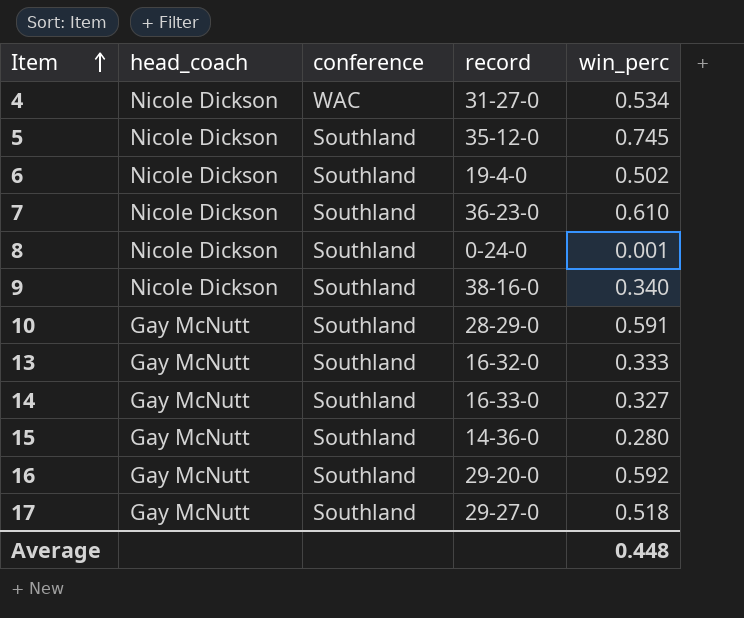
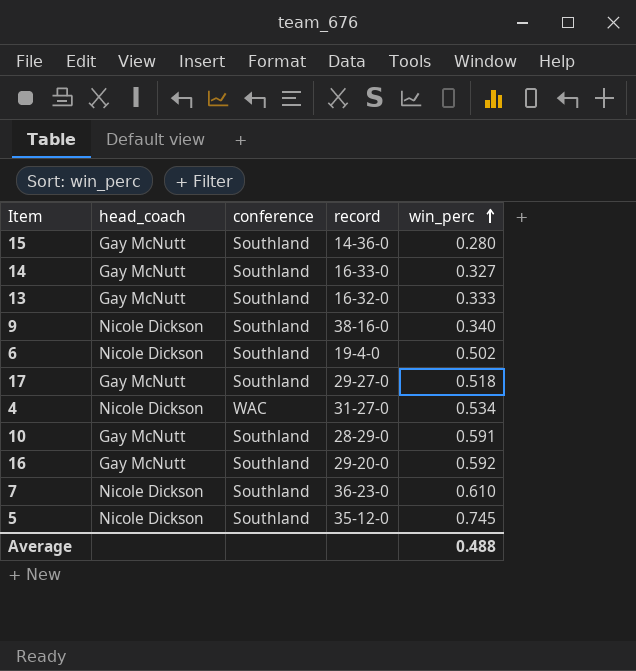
row order: Item ascending -> win_perc ascending
row 8: Nicole Dickson | Southland | 0-24-0 | 0.001 -> none
Average | win_perc: 0.448 -> 0.488

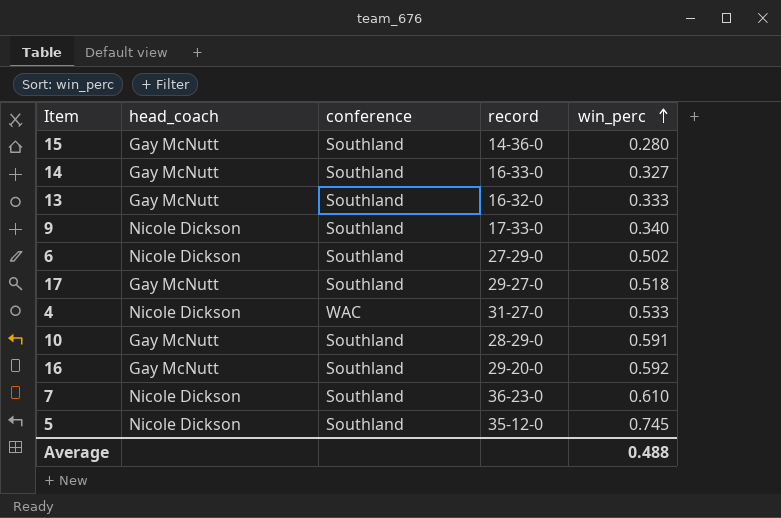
9 | record: 38-16-0 -> 17-33-0
6 | record: 19-4-0 -> 27-29-0
4 | win_perc: 0.534 -> 0.533

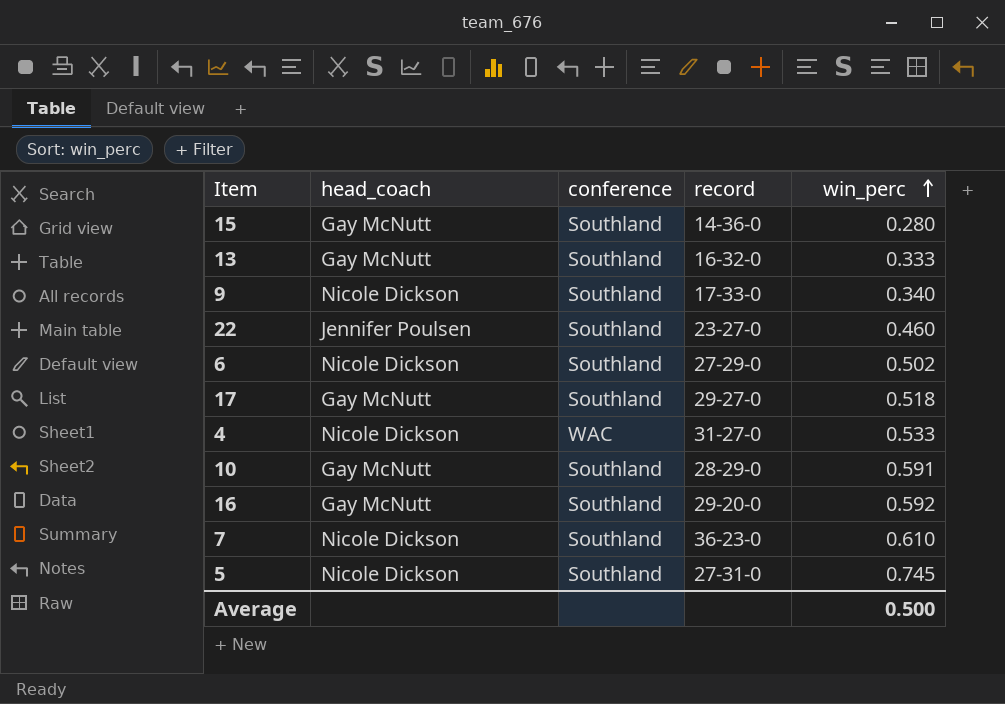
row 14: Gay McNutt | Southland | 16-33-0 | 0.327 -> none
row 22: none -> Jennifer Poulsen | Southland | 23-27-0 | 0.460
5 | record: 35-12-0 -> 27-31-0
Average | win_perc: 0.488 -> 0.500

